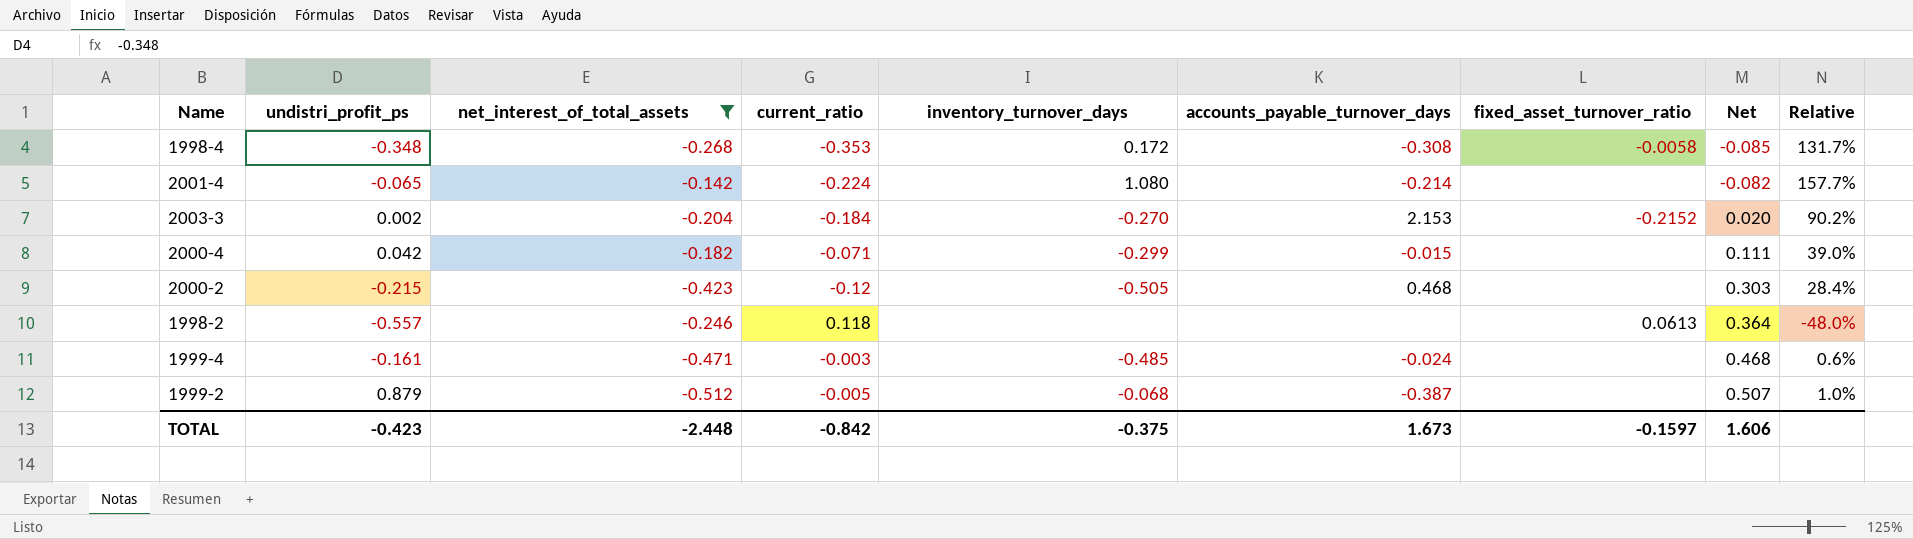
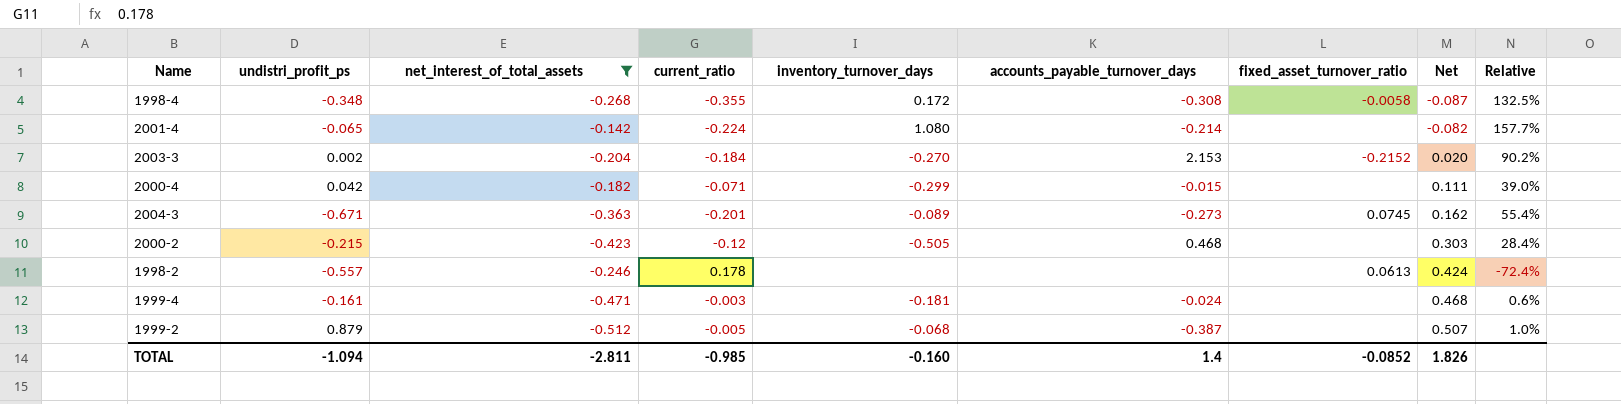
1998-4 | current_ratio: -0.353 -> -0.355
1998-4 | Net: -0.085 -> -0.087
1998-4 | Relative: 131.7% -> 132.5%
row 2004-3: none -> -0.671 | -0.363 | -0.201 | -0.089 | -0.273 | 0.0745 | 0.162 | 55.4%
1998-2 | current_ratio: 0.118 -> 0.178
1998-2 | Net: 0.364 -> 0.424
1998-2 | Relative: -48.0% -> -72.4%
1999-4 | inventory_turnover_days: -0.485 -> -0.181
TOTAL | undistri_profit_ps: -0.423 -> -1.094
TOTAL | net_interest_of_total_assets: -2.448 -> -2.811
TOTAL | current_ratio: -0.842 -> -0.985
TOTAL | inventory_turnover_days: -0.375 -> -0.160
TOTAL | accounts_payable_turnover_days: 1.673 -> 1.4
TOTAL | fixed_asset_turnover_ratio: -0.1597 -> -0.0852
TOTAL | Net: 1.606 -> 1.826

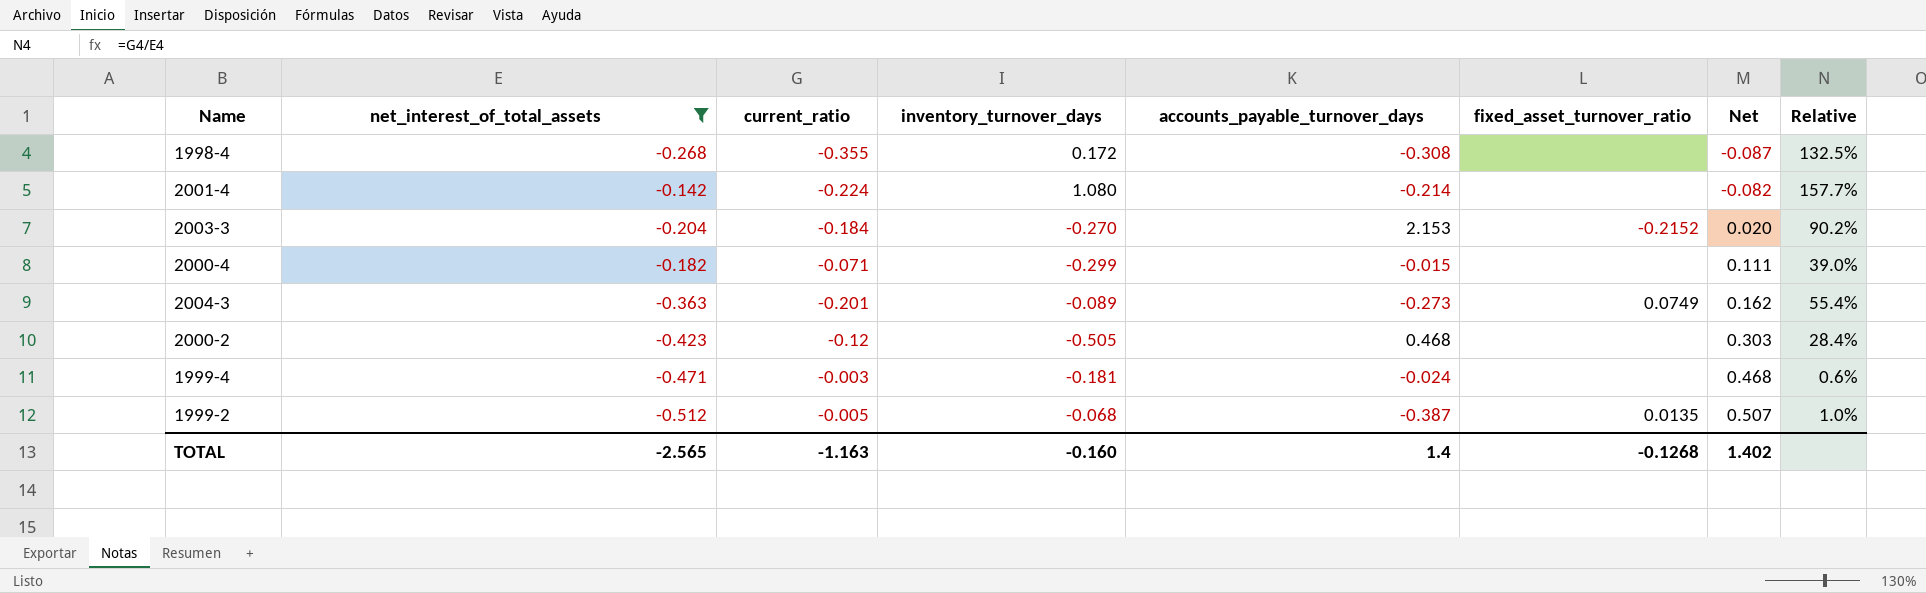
column undistri_profit_ps | position: 2 -> none
row 1998-2: -0.557 | -0.246 | 0.178 | none | none | 0.0613 | 0.424 | -72.4% -> none
1998-4 | fixed_asset_turnover_ratio: -0.0058 -> none
2004-3 | fixed_asset_turnover_ratio: 0.0745 -> 0.0749
1999-2 | fixed_asset_turnover_ratio: none -> 0.0135
TOTAL | net_interest_of_total_assets: -2.811 -> -2.565
TOTAL | current_ratio: -0.985 -> -1.163
TOTAL | fixed_asset_turnover_ratio: -0.0852 -> -0.1268
TOTAL | Net: 1.826 -> 1.402

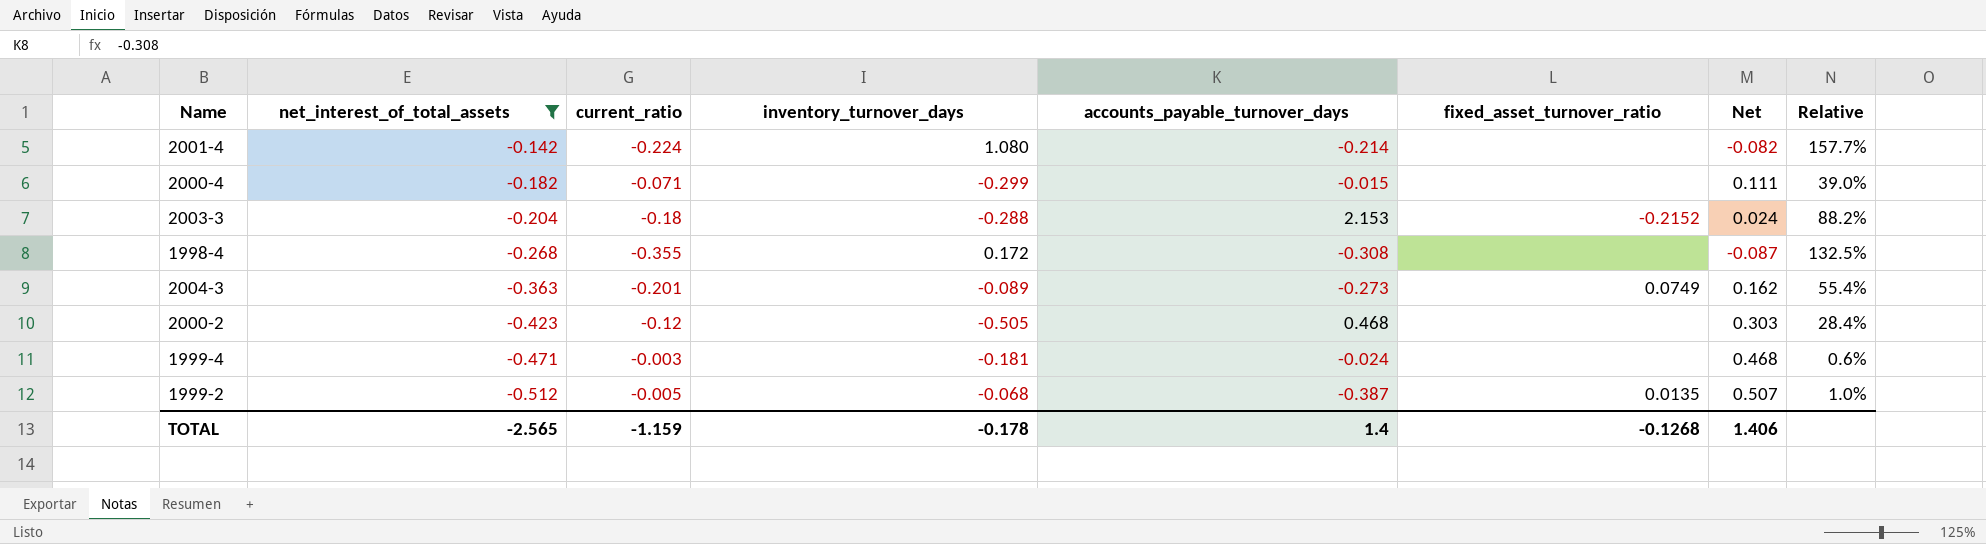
row order: Net ascending -> net_interest_of_total_assets descending
2003-3 | current_ratio: -0.184 -> -0.18
2003-3 | inventory_turnover_days: -0.270 -> -0.288
2003-3 | Net: 0.020 -> 0.024
2003-3 | Relative: 90.2% -> 88.2%
TOTAL | current_ratio: -1.163 -> -1.159
TOTAL | inventory_turnover_days: -0.160 -> -0.178
TOTAL | Net: 1.402 -> 1.406

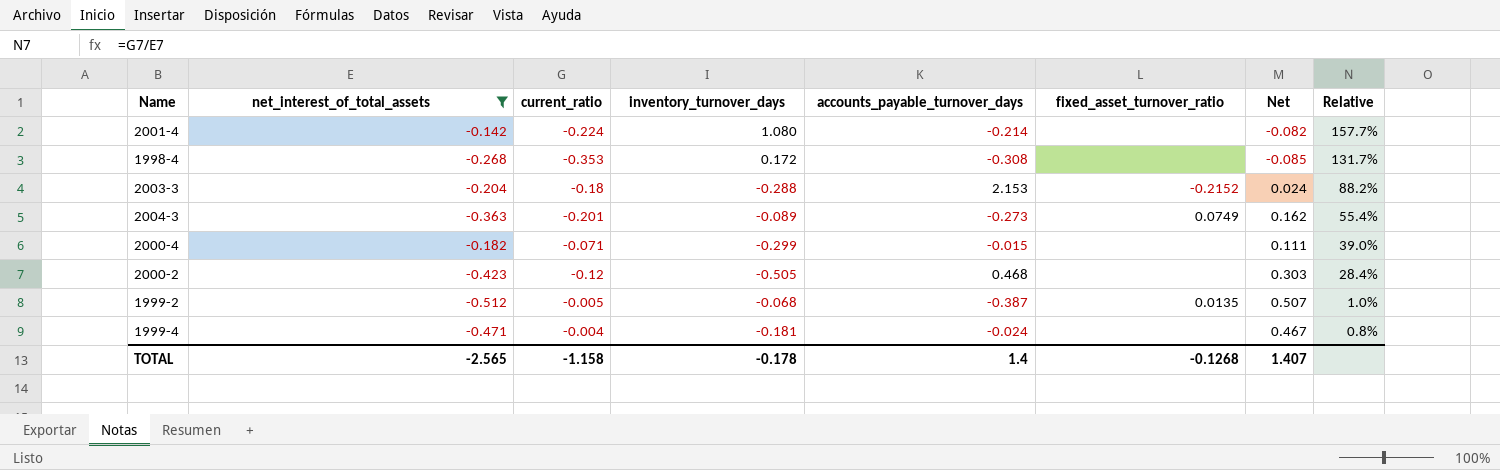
row order: net_interest_of_total_assets descending -> Relative descending
1998-4 | current_ratio: -0.355 -> -0.353
1998-4 | Net: -0.087 -> -0.085
1998-4 | Relative: 132.5% -> 131.7%
1999-4 | current_ratio: -0.003 -> -0.004
1999-4 | Net: 0.468 -> 0.467
1999-4 | Relative: 0.6% -> 0.8%
TOTAL | current_ratio: -1.159 -> -1.158
TOTAL | Net: 1.406 -> 1.407

